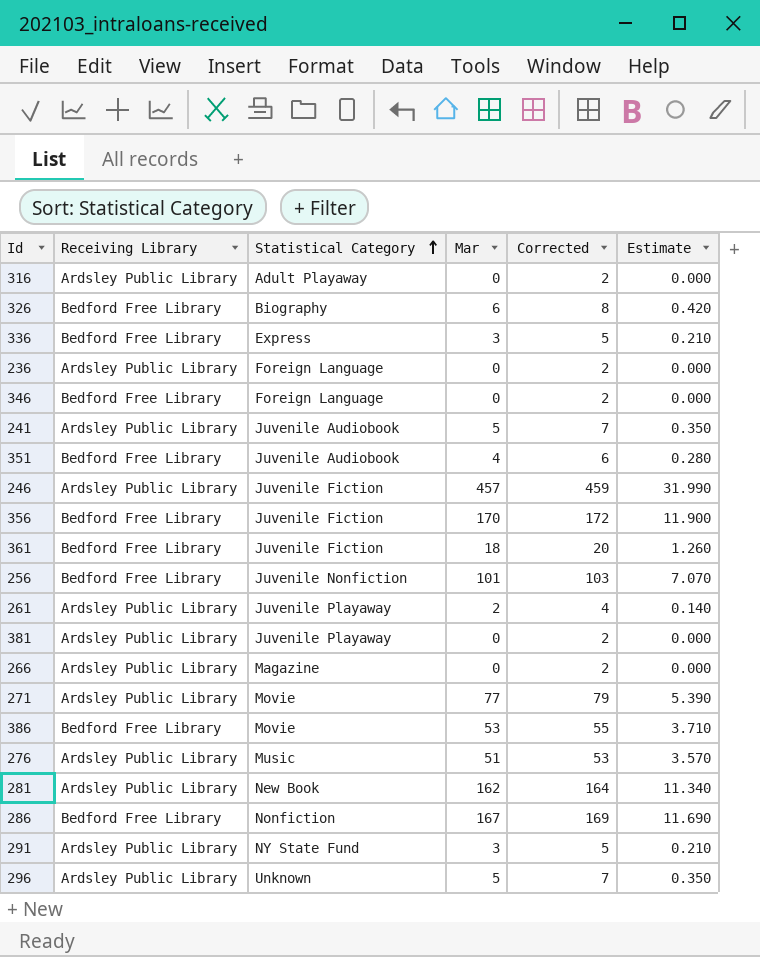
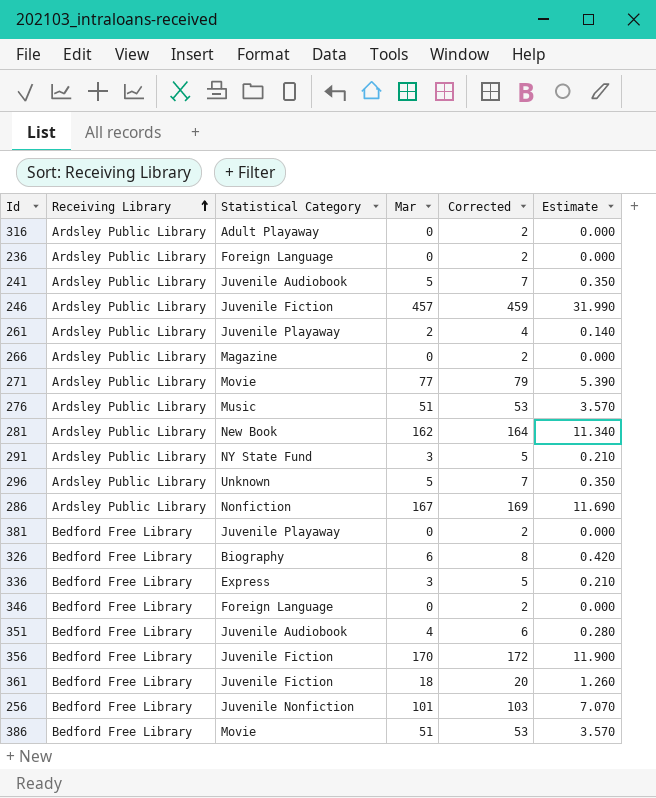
row order: Statistical Category ascending -> Receiving Library ascending
286 | Receiving Library: Bedford Free Library -> Ardsley Public Library
381 | Receiving Library: Ardsley Public Library -> Bedford Free Library
386 | Mar: 53 -> 51
386 | Corrected: 55 -> 53
386 | Estimate: 3.710 -> 3.570

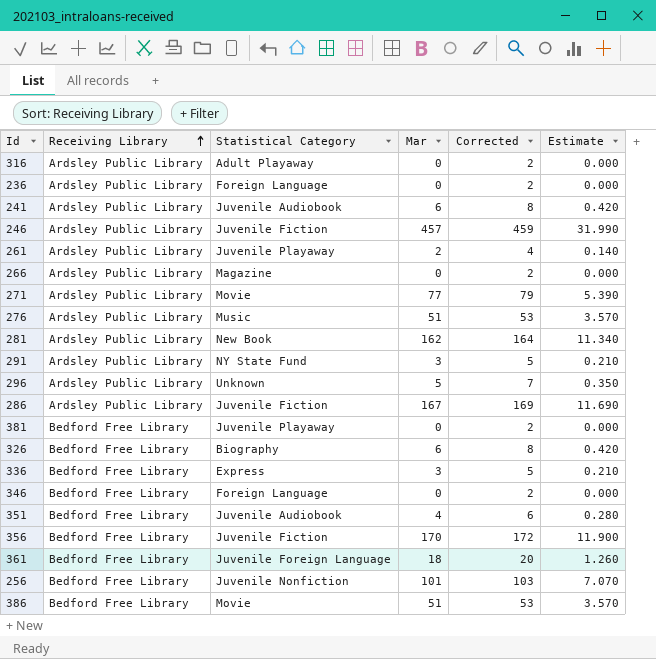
241 | Mar: 5 -> 6
241 | Corrected: 7 -> 8
241 | Estimate: 0.350 -> 0.420
286 | Statistical Category: Nonfiction -> Juvenile Fiction
361 | Statistical Category: Juvenile Fiction -> Juvenile Foreign Language

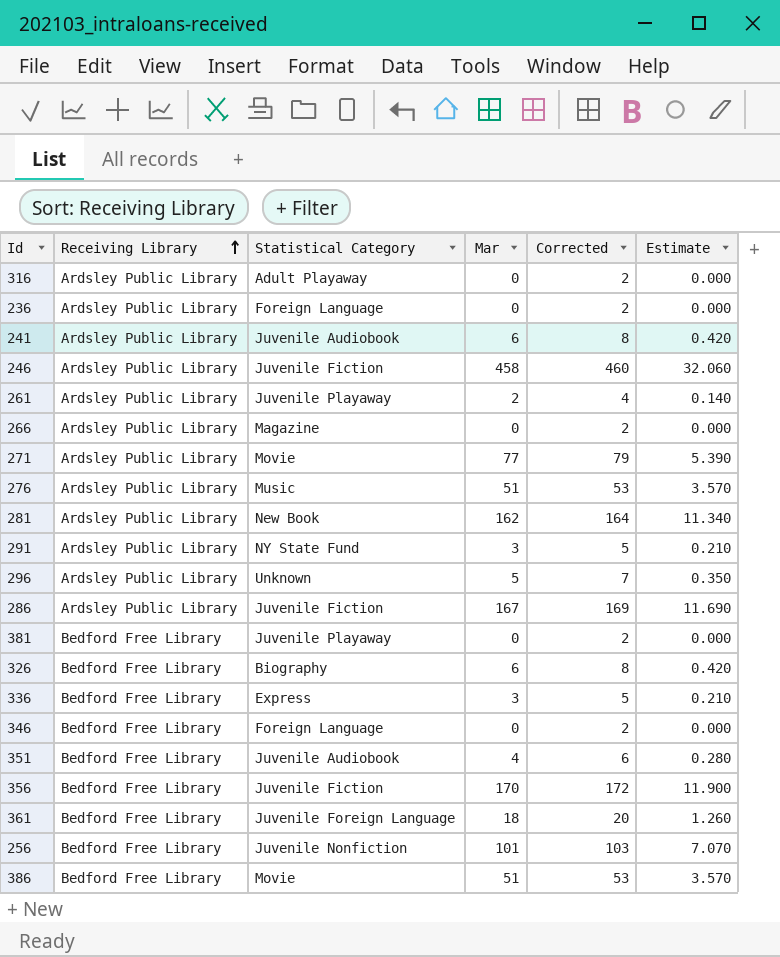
246 | Mar: 457 -> 458
246 | Corrected: 459 -> 460
246 | Estimate: 31.990 -> 32.060

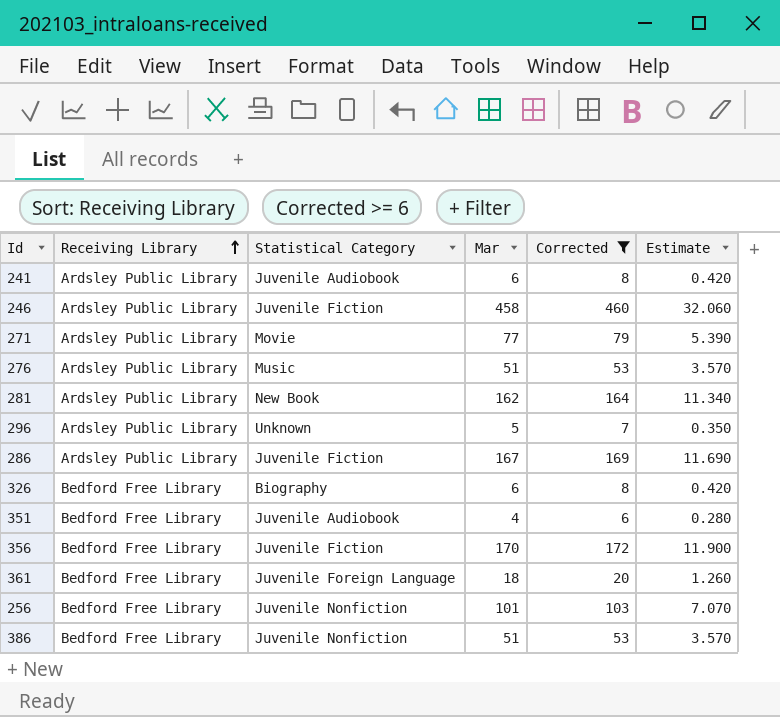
filter: none -> Corrected >= 6
386 | Statistical Category: Movie -> Juvenile Nonfiction

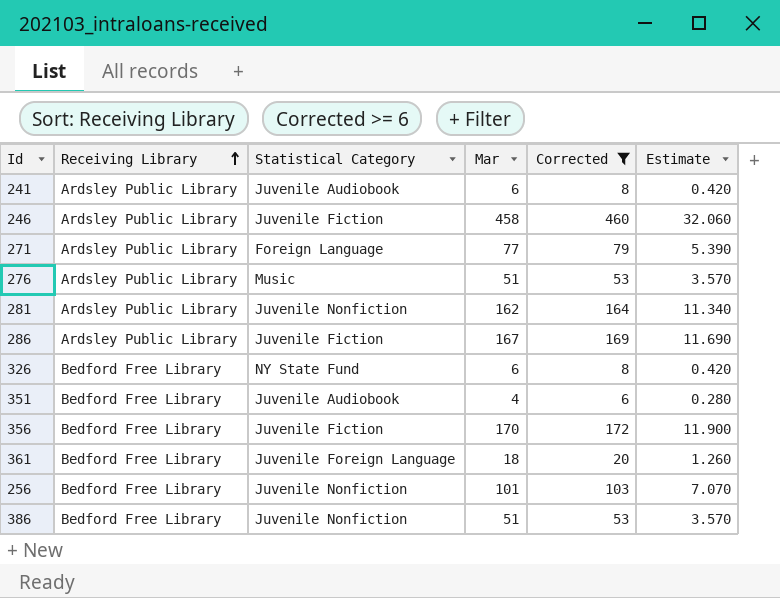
row 296: Ardsley Public Library | Unknown | 5 | 7 | 0.350 -> none
271 | Statistical Category: Movie -> Foreign Language
281 | Statistical Category: New Book -> Juvenile Nonfiction
326 | Statistical Category: Biography -> NY State Fund

